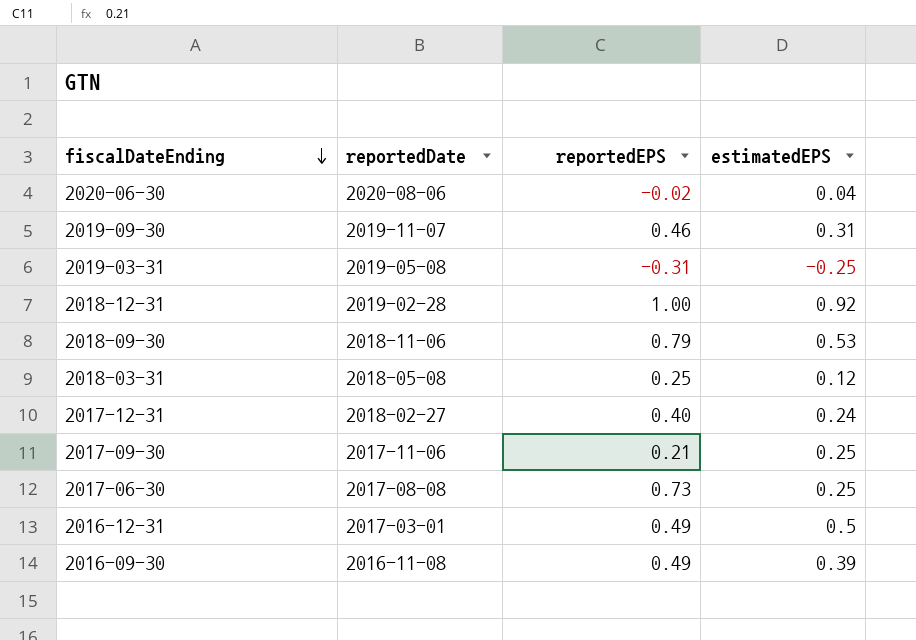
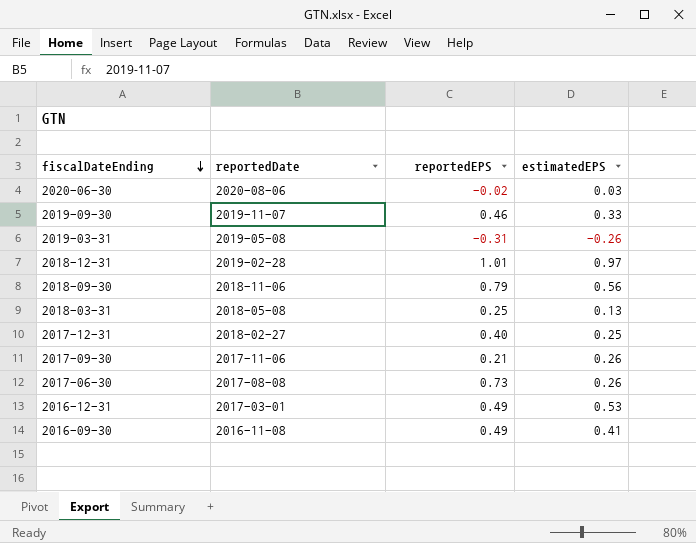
2020-06-30 | estimatedEPS: 0.04 -> 0.03
2019-09-30 | estimatedEPS: 0.31 -> 0.33
2019-03-31 | estimatedEPS: -0.25 -> -0.26
2018-12-31 | reportedEPS: 1.00 -> 1.01
2018-12-31 | estimatedEPS: 0.92 -> 0.97
2018-09-30 | estimatedEPS: 0.53 -> 0.56
2018-03-31 | estimatedEPS: 0.12 -> 0.13
2017-12-31 | estimatedEPS: 0.24 -> 0.25
2017-09-30 | estimatedEPS: 0.25 -> 0.26
2017-06-30 | estimatedEPS: 0.25 -> 0.26
2016-12-31 | estimatedEPS: 0.5 -> 0.53
2016-09-30 | estimatedEPS: 0.39 -> 0.41

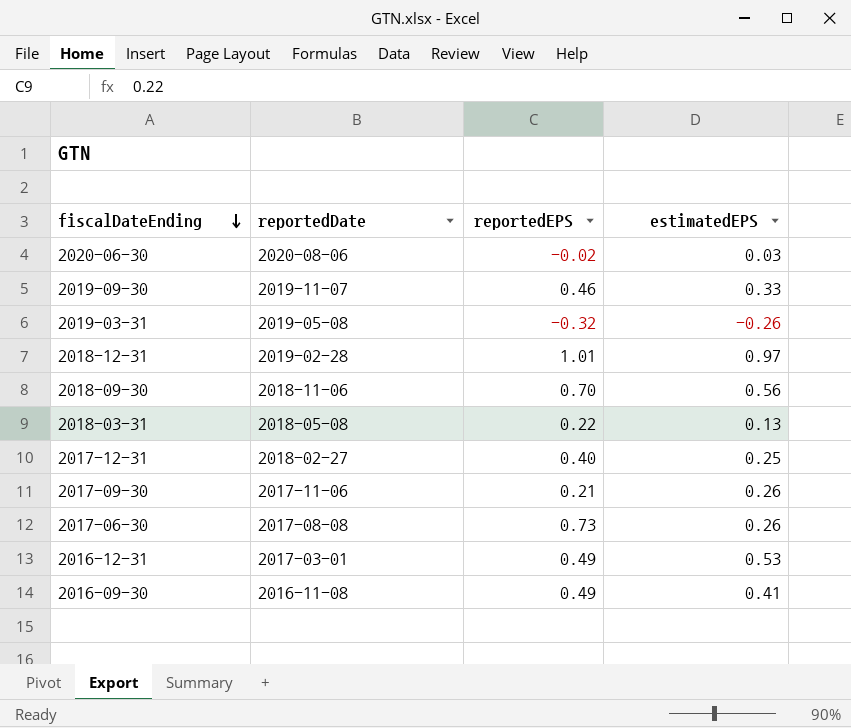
2019-03-31 | reportedEPS: -0.31 -> -0.32
2018-09-30 | reportedEPS: 0.79 -> 0.70
2018-03-31 | reportedEPS: 0.25 -> 0.22

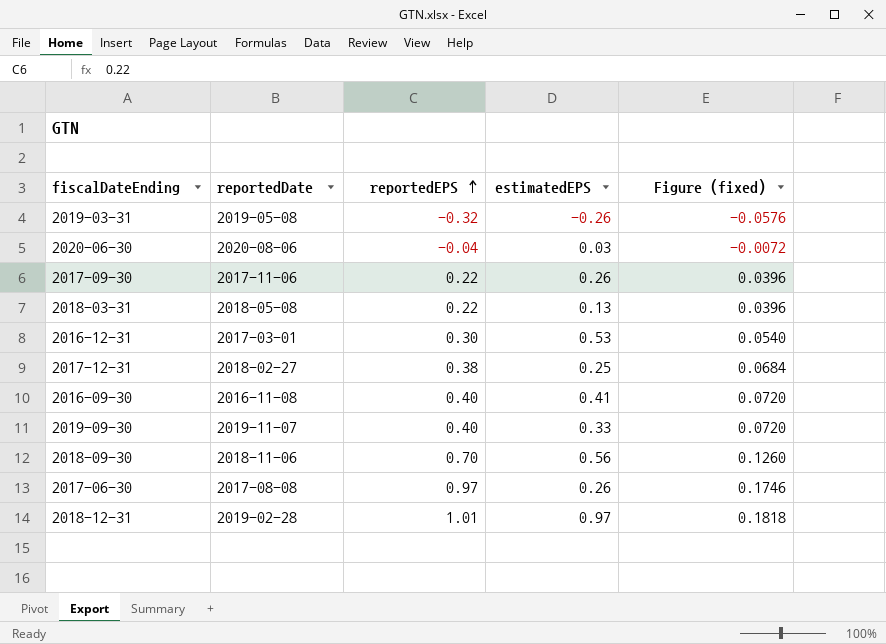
row order: fiscalDateEnding descending -> reportedEPS ascending
column Figure (fixed) | formula: none -> [reportedEPS] * 0.18
2020-06-30 | reportedEPS: -0.02 -> -0.04
2017-09-30 | reportedEPS: 0.21 -> 0.22
2016-12-31 | reportedEPS: 0.49 -> 0.30
2017-12-31 | reportedEPS: 0.40 -> 0.38
2016-09-30 | reportedEPS: 0.49 -> 0.40
2019-09-30 | reportedEPS: 0.46 -> 0.40
2017-06-30 | reportedEPS: 0.73 -> 0.97

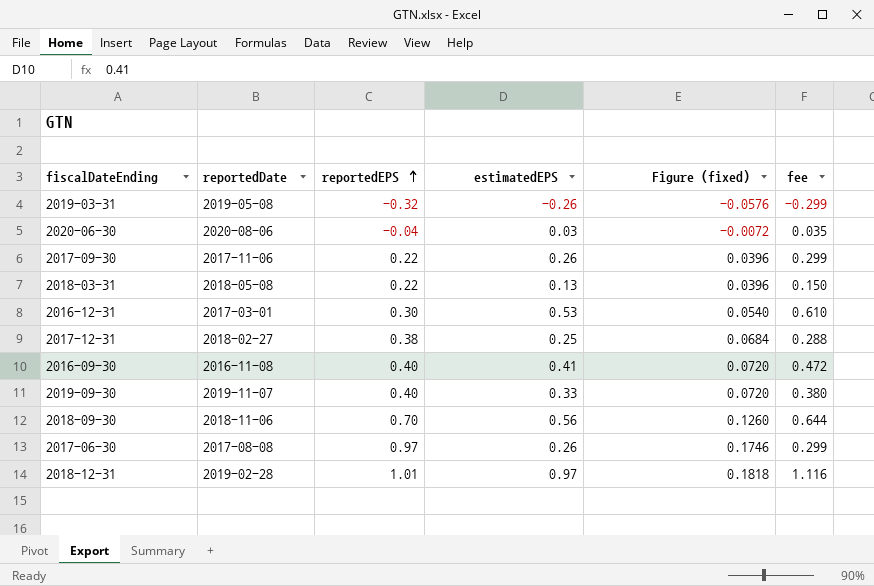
column fee | formula: none -> [estimatedEPS] * 1.15

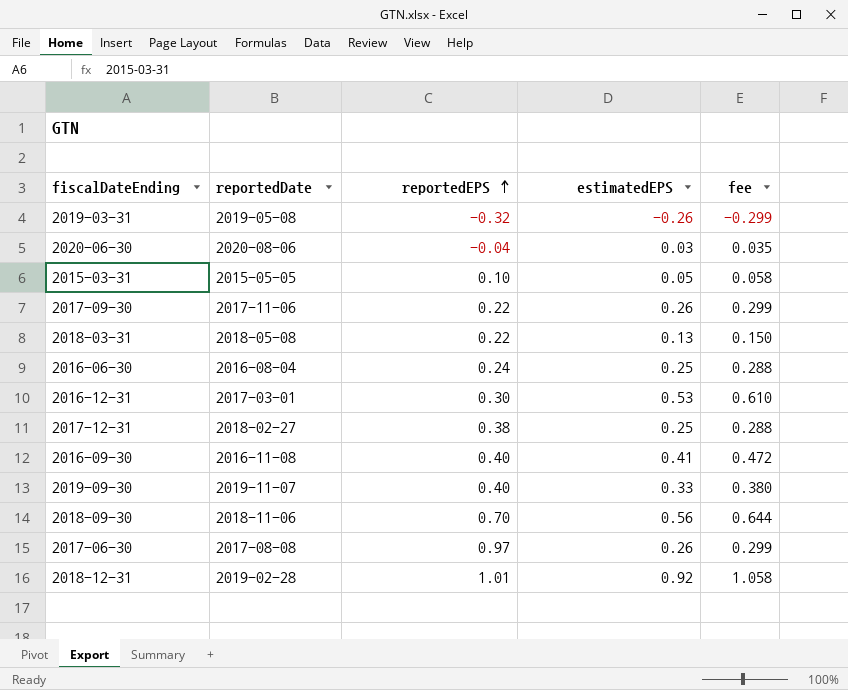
column Figure (fixed) | formula: [reportedEPS] * 0.18 -> none
row 2015-03-31: none -> 2015-05-05 | 0.10 | 0.05 | 0.058
row 2016-06-30: none -> 2016-08-04 | 0.24 | 0.25 | 0.288
2018-12-31 | estimatedEPS: 0.97 -> 0.92
2018-12-31 | fee: 1.116 -> 1.058

